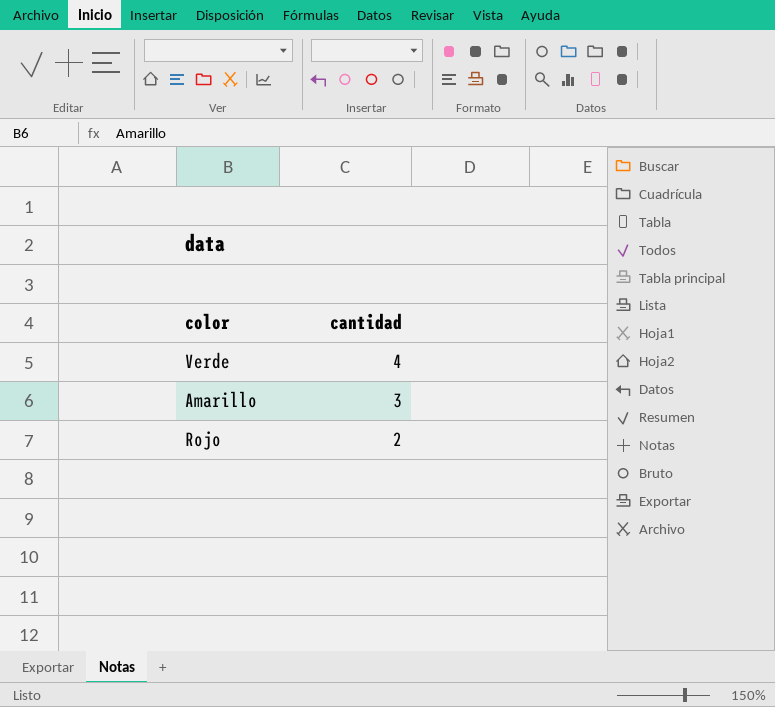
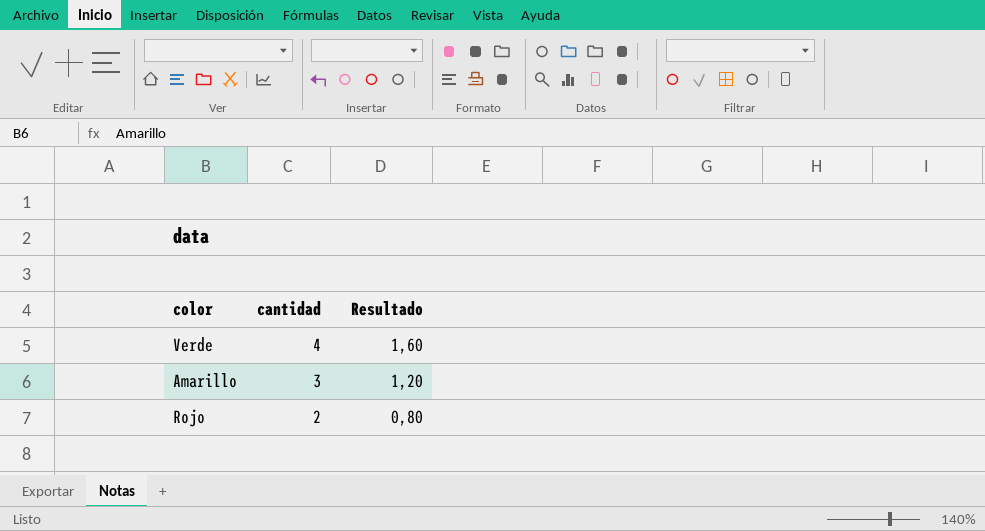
column Resultado | formula: none -> [cantidad] * 0,4

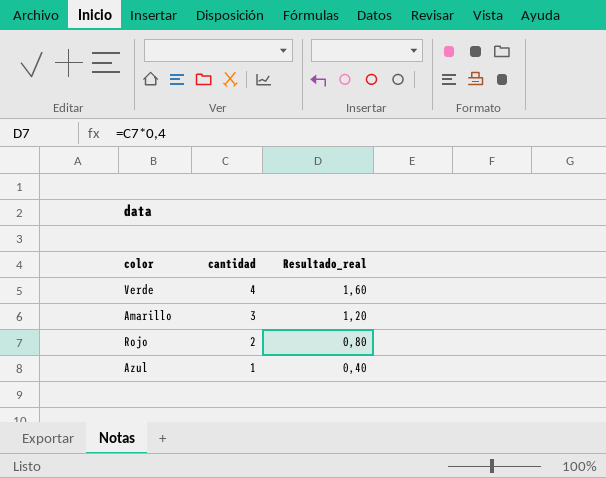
column name: Resultado -> Resultado_real
row Azul: none -> 1 | 0,40

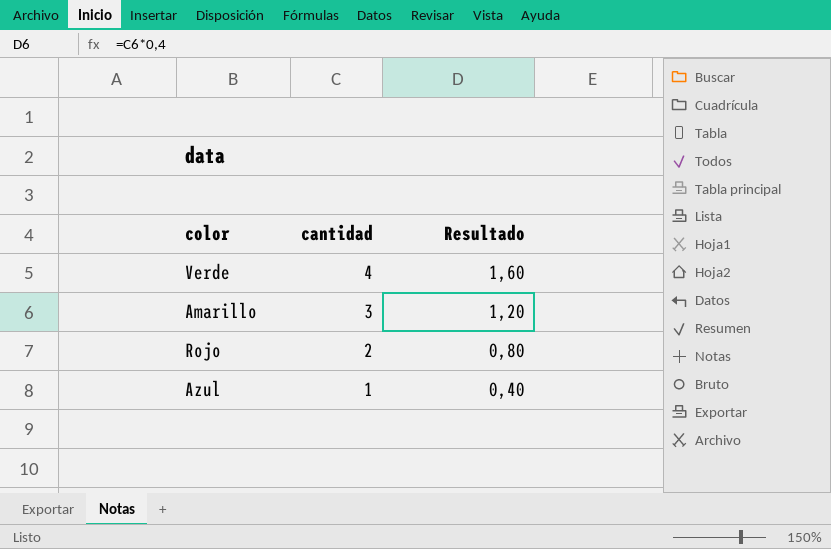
column name: Resultado_real -> Resultado

